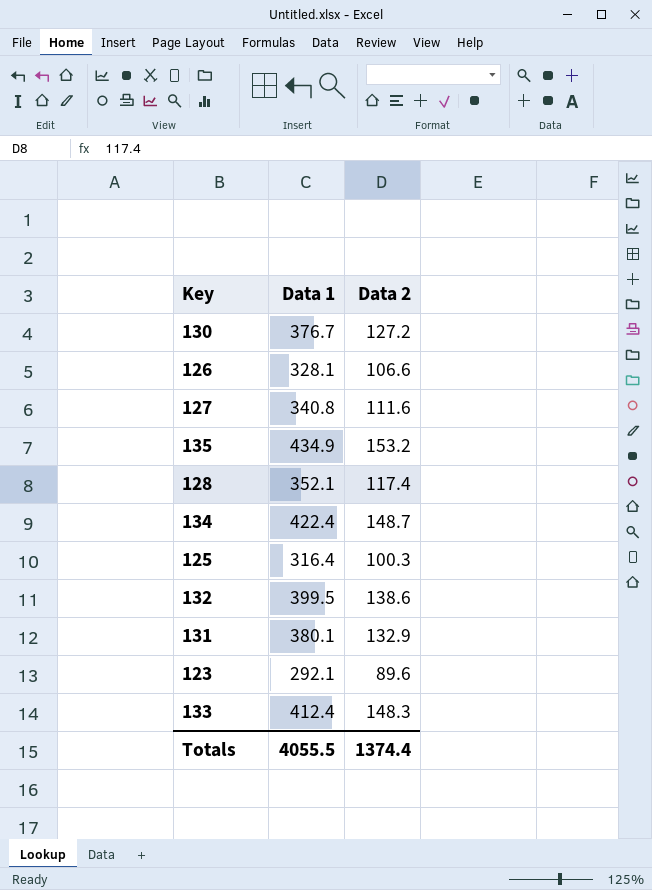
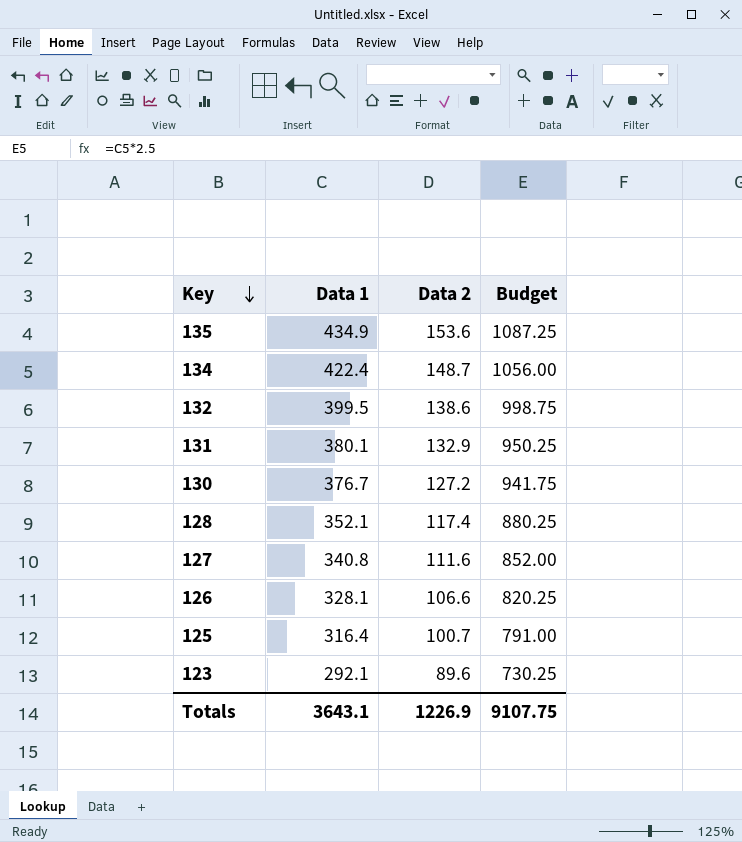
row order: none -> Key descending
column Budget | formula: none -> [Data 1] * 2.5
row 133: 412.4 | 148.3 -> none
135 | Data 2: 153.2 -> 153.6
125 | Data 2: 100.3 -> 100.7
Totals | Data 1: 4055.5 -> 3643.1
Totals | Data 2: 1374.4 -> 1226.9

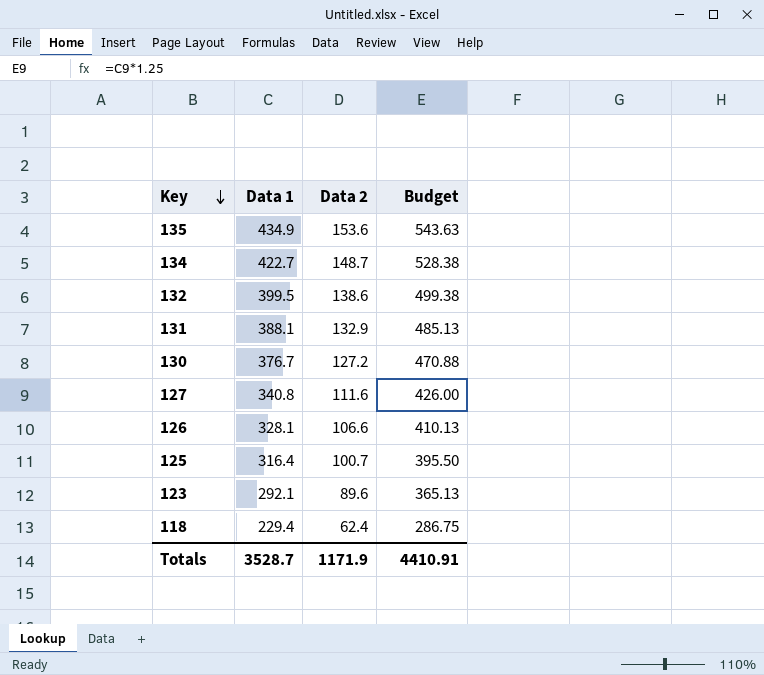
column Budget | formula: [Data 1] * 2.5 -> [Data 1] * 1.25
row 128: 352.1 | 117.4 | 880.25 -> none
134 | Data 1: 422.4 -> 422.7
131 | Data 1: 380.1 -> 388.1
row 118: none -> 229.4 | 62.4 | 286.75
Totals | Data 1: 3643.1 -> 3528.7
Totals | Data 2: 1226.9 -> 1171.9
Totals | Budget: 9107.75 -> 4410.91

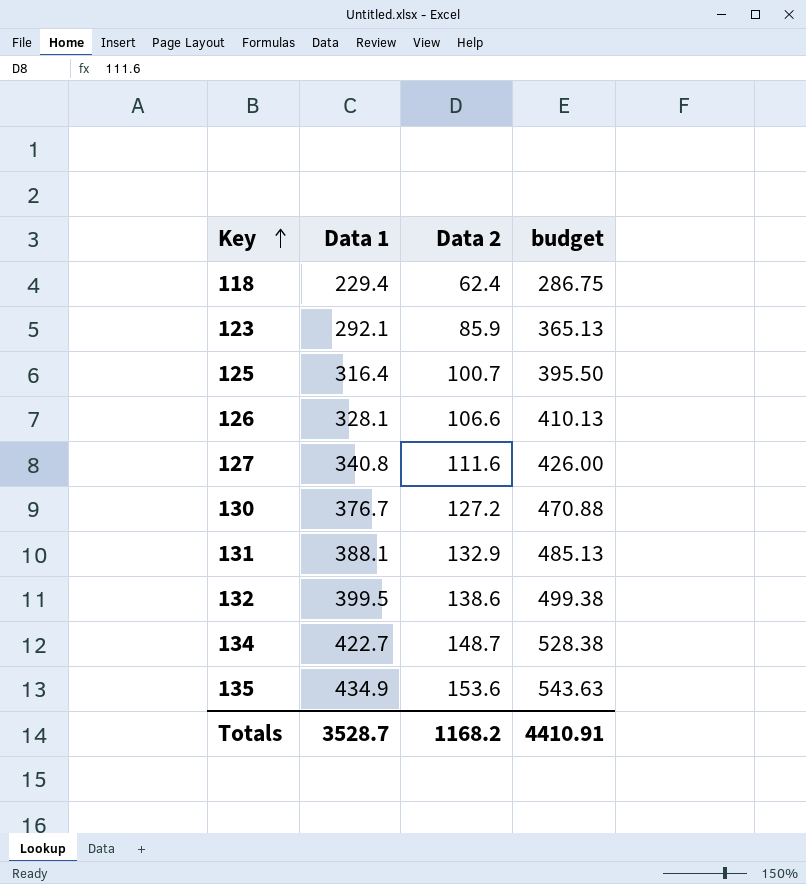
row order: Key descending -> Key ascending
column name: Budget -> budget
123 | Data 2: 89.6 -> 85.9
Totals | Data 2: 1171.9 -> 1168.2

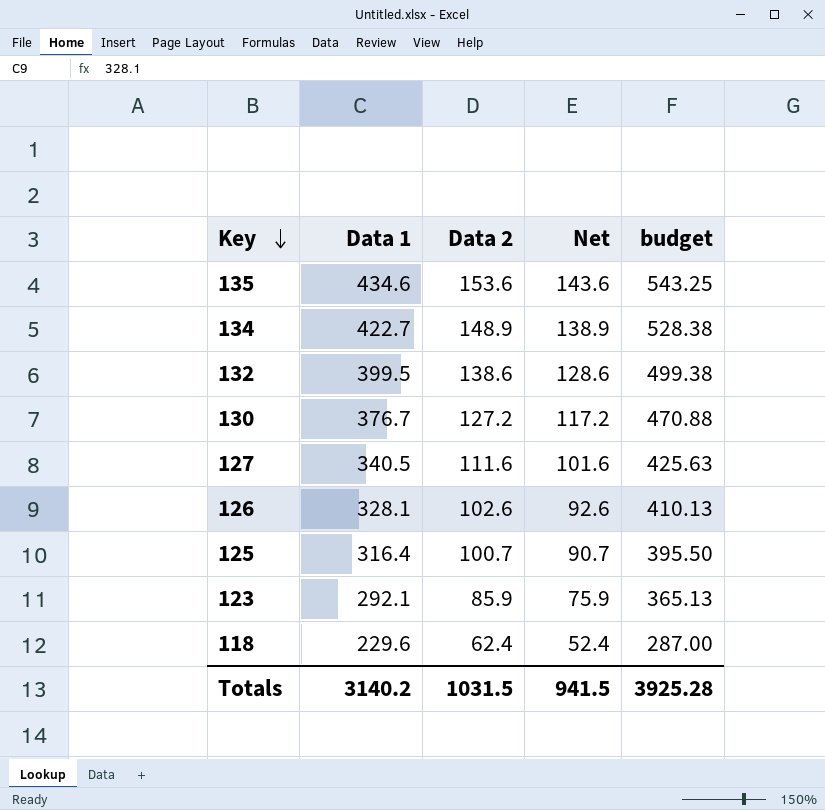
row order: Key ascending -> Key descending
column Net | formula: none -> [Data 2] - 10
row 131: 388.1 | 132.9 | 485.13 -> none
135 | Data 1: 434.9 -> 434.6
135 | budget: 543.63 -> 543.25
134 | Data 2: 148.7 -> 148.9
127 | Data 1: 340.8 -> 340.5
127 | budget: 426.00 -> 425.63
126 | Data 2: 106.6 -> 102.6
118 | Data 1: 229.4 -> 229.6
118 | budget: 286.75 -> 287.00
Totals | Data 1: 3528.7 -> 3140.2
Totals | Data 2: 1168.2 -> 1031.5
Totals | budget: 4410.91 -> 3925.28

